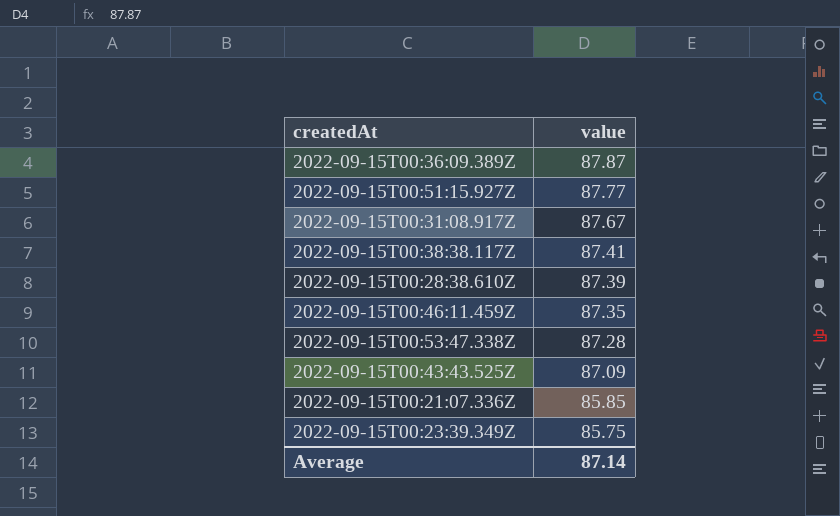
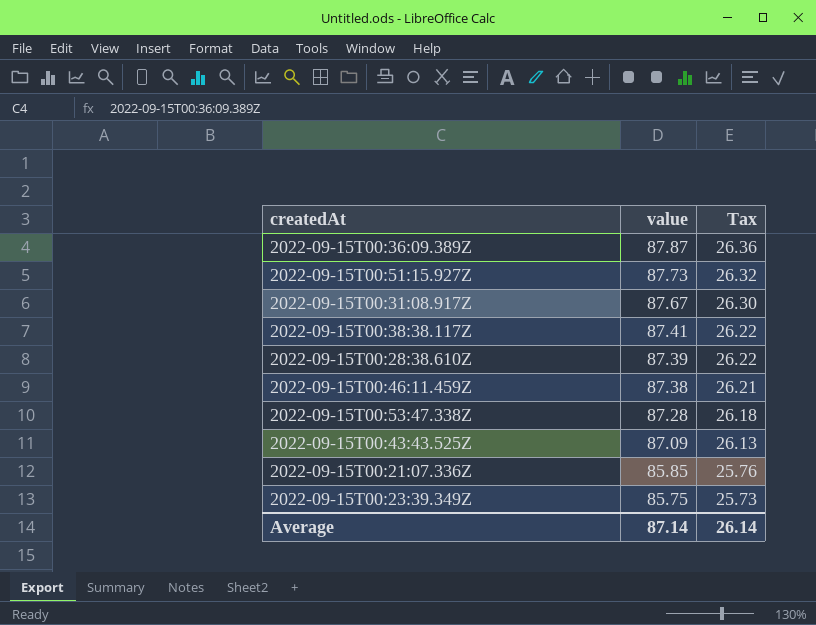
column Tax | formula: none -> [value] * 0.3
2022-09-15T00:51:15.927Z | value: 87.77 -> 87.73
2022-09-15T00:46:11.459Z | value: 87.35 -> 87.38

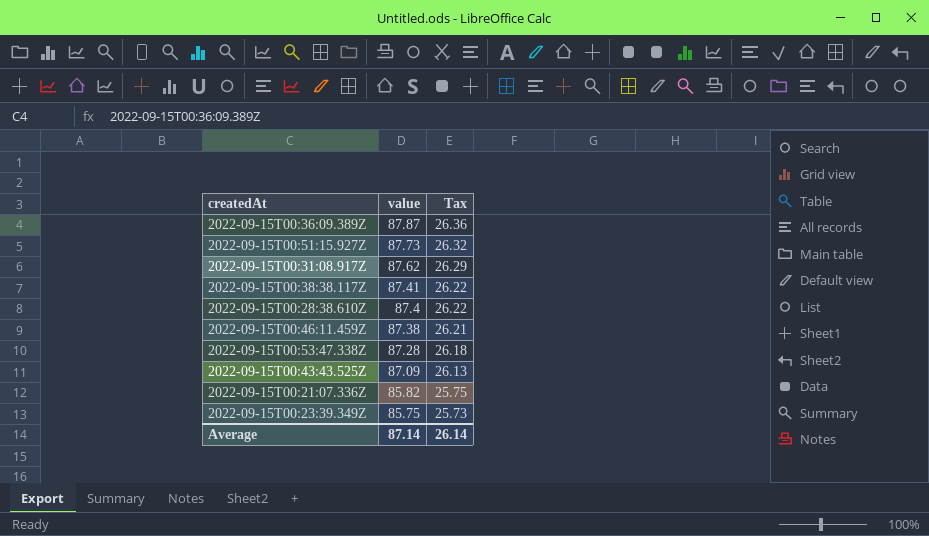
2022-09-15T00:31:08.917Z | value: 87.67 -> 87.62
2022-09-15T00:31:08.917Z | Tax: 26.30 -> 26.29
2022-09-15T00:28:38.610Z | value: 87.39 -> 87.4
2022-09-15T00:21:07.336Z | value: 85.85 -> 85.82
2022-09-15T00:21:07.336Z | Tax: 25.76 -> 25.75

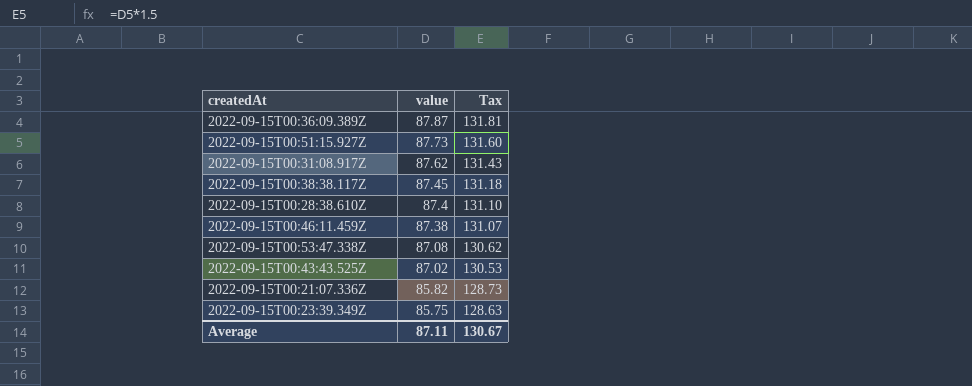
column Tax | formula: [value] * 0.3 -> [value] * 1.5
2022-09-15T00:38:38.117Z | value: 87.41 -> 87.45
2022-09-15T00:53:47.338Z | value: 87.28 -> 87.08
2022-09-15T00:43:43.525Z | value: 87.09 -> 87.02
Average | value: 87.14 -> 87.11
Average | Tax: 26.14 -> 130.67

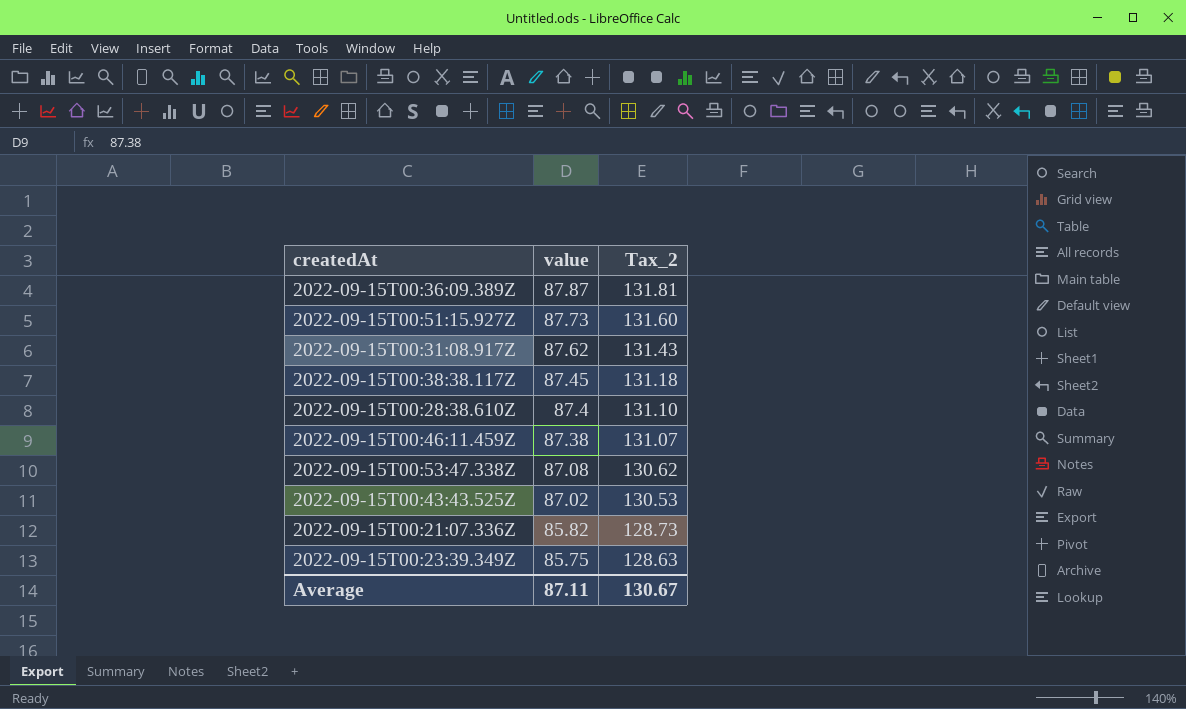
column name: Tax -> Tax_2

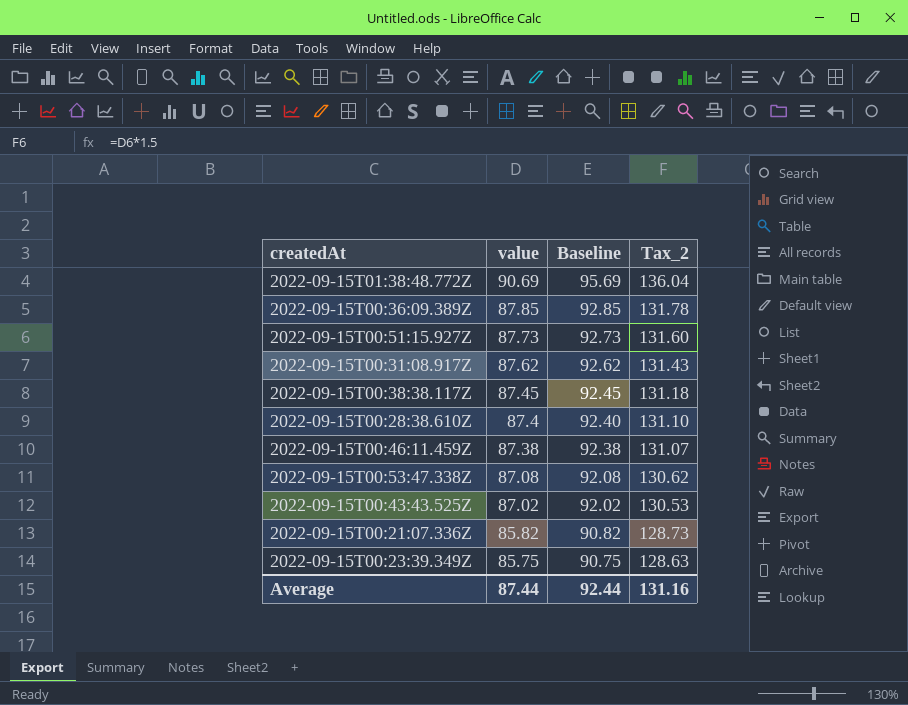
column Baseline | formula: none -> [value] + 5
row 2022-09-15T01:38:48.772Z: none -> 90.69 | 95.69 | 136.04
2022-09-15T00:36:09.389Z | value: 87.87 -> 87.85
2022-09-15T00:36:09.389Z | Tax_2: 131.81 -> 131.78
Average | value: 87.11 -> 87.44
Average | Tax_2: 130.67 -> 131.16

